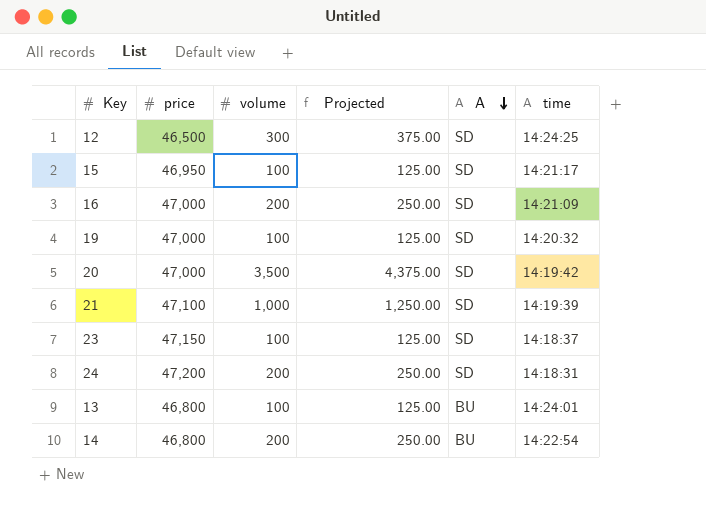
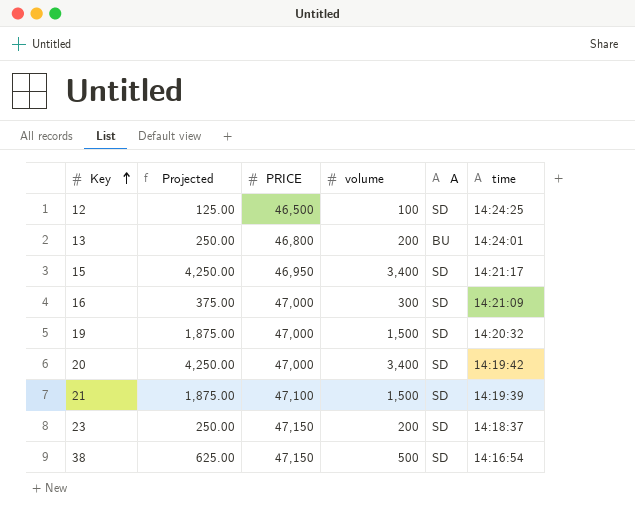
row order: A descending -> Key ascending
column Projected | position: 4 -> 2
column name: price -> PRICE
row 24: 47,200 | 200 | 250.00 | SD | 14:18:31 -> none
row 14: 46,800 | 200 | 250.00 | BU | 14:22:54 -> none
12 | Projected: 375.00 -> 125.00
12 | volume: 300 -> 100
13 | Projected: 125.00 -> 250.00
13 | volume: 100 -> 200
15 | Projected: 125.00 -> 4,250.00
15 | volume: 100 -> 3,400
16 | Projected: 250.00 -> 375.00
16 | volume: 200 -> 300
19 | Projected: 125.00 -> 1,875.00
19 | volume: 100 -> 1,500
20 | Projected: 4,375.00 -> 4,250.00
20 | volume: 3,500 -> 3,400
21 | Projected: 1,250.00 -> 1,875.00
21 | volume: 1,000 -> 1,500
23 | Projected: 125.00 -> 250.00
23 | volume: 100 -> 200
row 38: none -> 625.00 | 47,150 | 500 | SD | 14:16:54

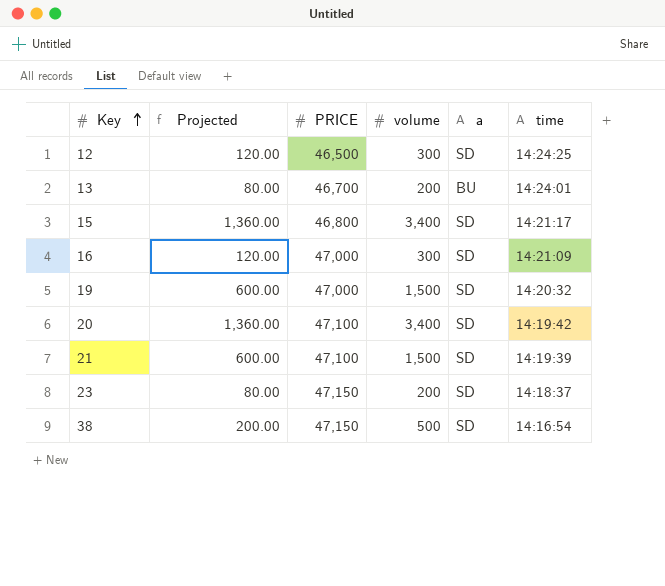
column Projected | formula: [volume] * 1.25 -> [volume] * 0.4
column name: A -> a
12 | volume: 100 -> 300
13 | PRICE: 46,800 -> 46,700
15 | PRICE: 46,950 -> 46,800
20 | PRICE: 47,000 -> 47,100

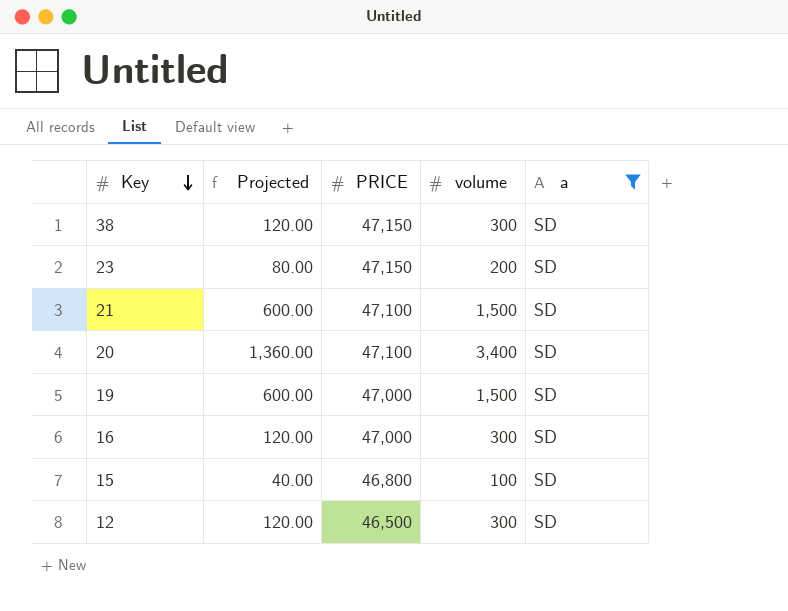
filter: none -> a = SD
row order: Key ascending -> Key descending
column time | position: 6 -> none
38 | Projected: 200.00 -> 120.00
38 | volume: 500 -> 300
15 | Projected: 1,360.00 -> 40.00
15 | volume: 3,400 -> 100

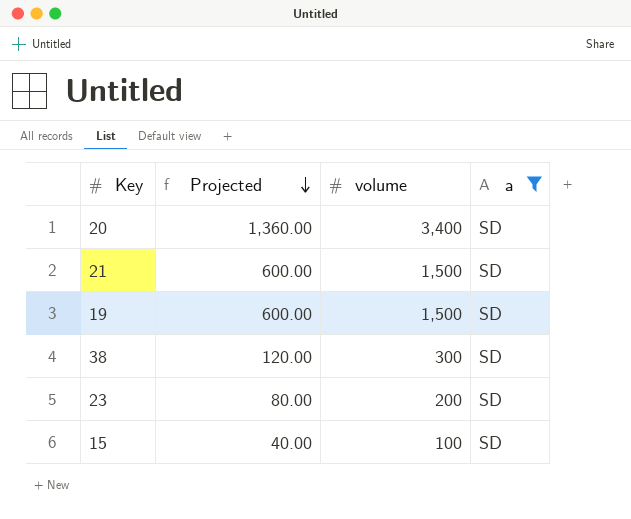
row order: Key descending -> Projected descending
column PRICE | position: 3 -> none
row 16: 120.00 | 47,000 | 300 | SD -> none
row 12: 120.00 | 46,500 | 300 | SD -> none

